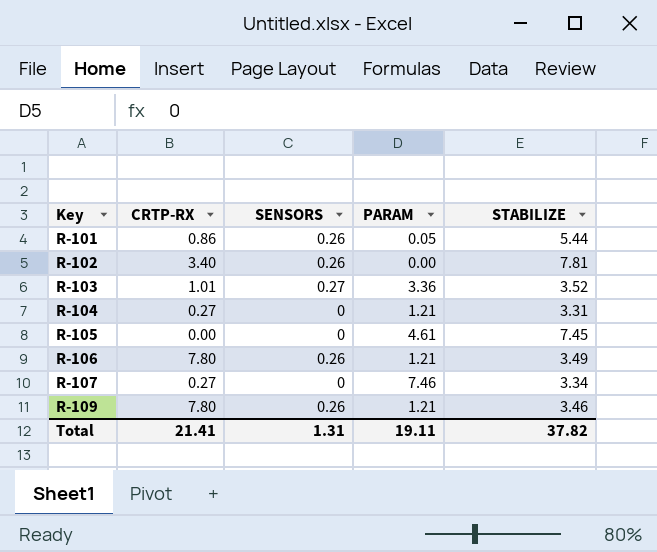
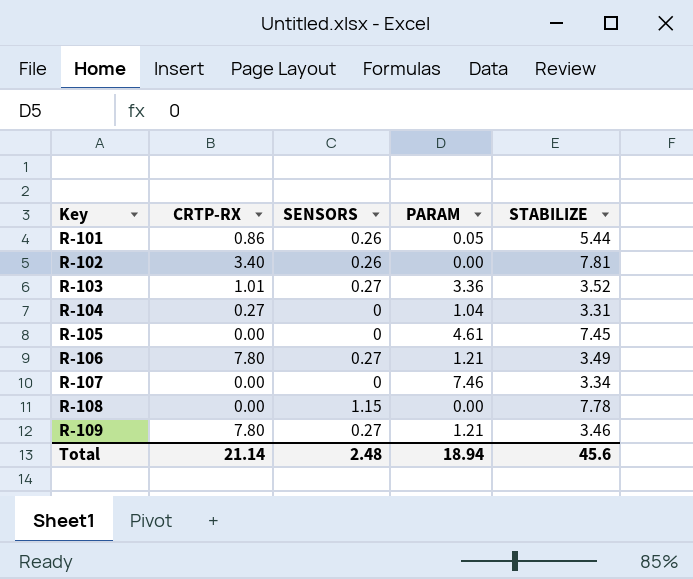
R-104 | PARAM: 1.21 -> 1.04
R-106 | SENSORS: 0.26 -> 0.27
R-107 | CRTP-RX: 0.27 -> 0.00
row R-108: none -> 0.00 | 1.15 | 0.00 | 7.78
R-109 | SENSORS: 0.26 -> 0.27
Total | CRTP-RX: 21.41 -> 21.14
Total | SENSORS: 1.31 -> 2.48
Total | PARAM: 19.11 -> 18.94
Total | STABILIZE: 37.82 -> 45.6

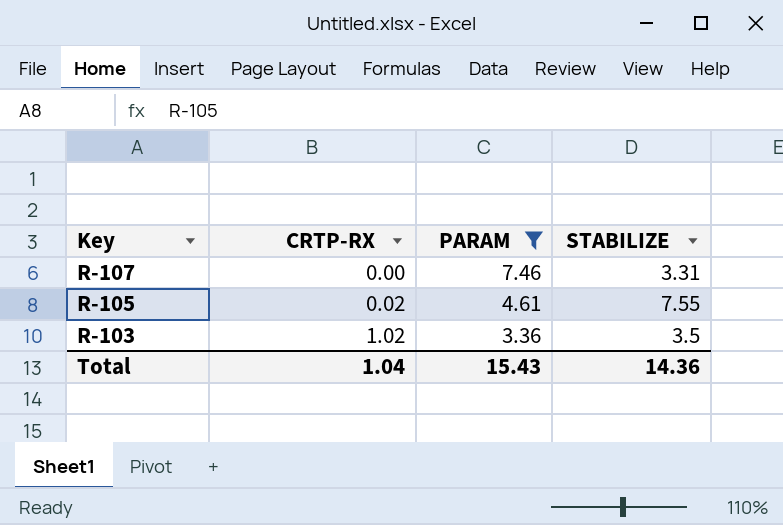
filter: none -> PARAM >= 3.36
row order: Key ascending -> Key descending
column SENSORS | position: 3 -> none
R-107 | STABILIZE: 3.34 -> 3.31
R-105 | CRTP-RX: 0.00 -> 0.02
R-105 | STABILIZE: 7.45 -> 7.55
R-103 | CRTP-RX: 1.01 -> 1.02
R-103 | STABILIZE: 3.52 -> 3.5
Total | CRTP-RX: 21.14 -> 1.04
Total | PARAM: 18.94 -> 15.43
Total | STABILIZE: 45.6 -> 14.36

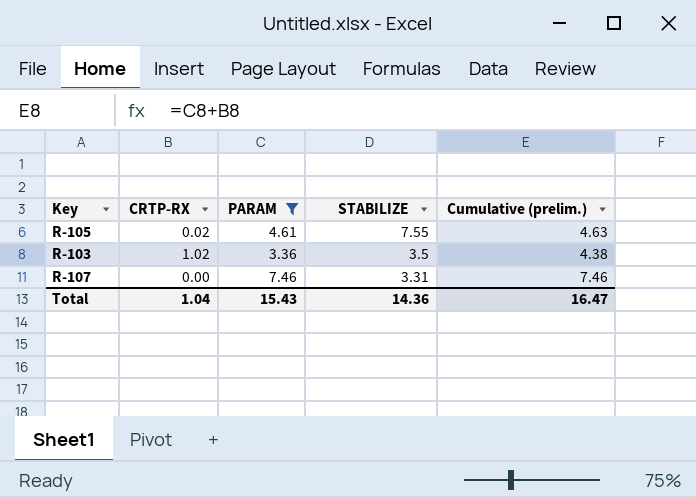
row order: Key descending -> STABILIZE descending
column Cumulative (prelim.) | formula: none -> [CRTP-RX] + [PARAM]

